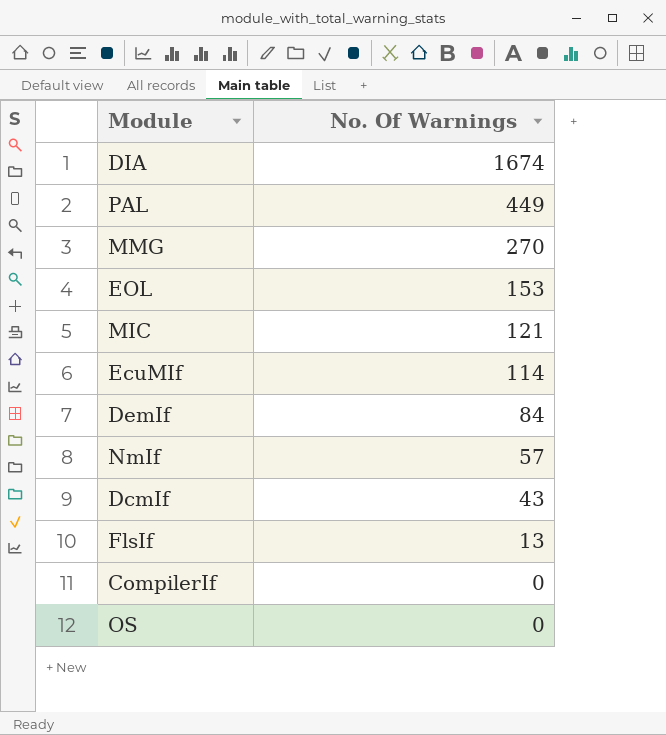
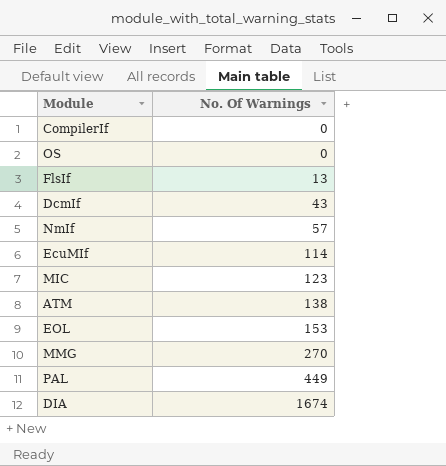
row order: No. Of Warnings descending -> No. Of Warnings ascending
row DemIf: 84 -> none
MIC | No. Of Warnings: 121 -> 123
row ATM: none -> 138

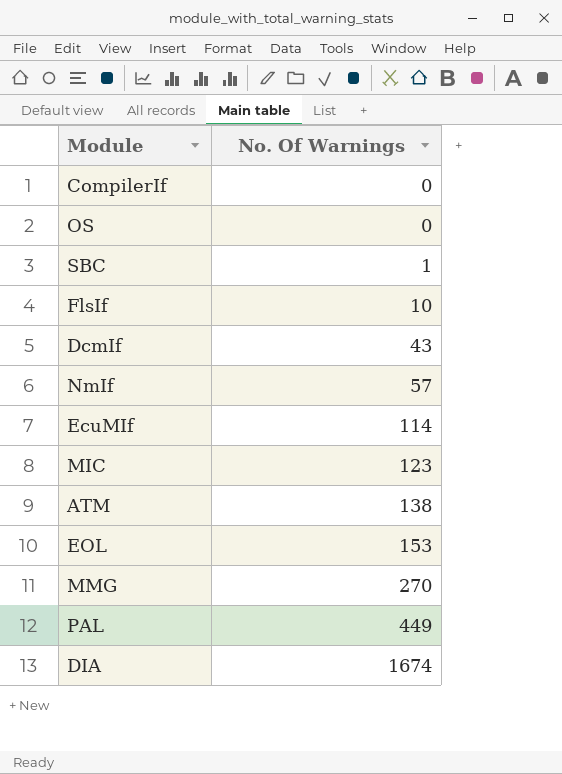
row SBC: none -> 1
FlsIf | No. Of Warnings: 13 -> 10

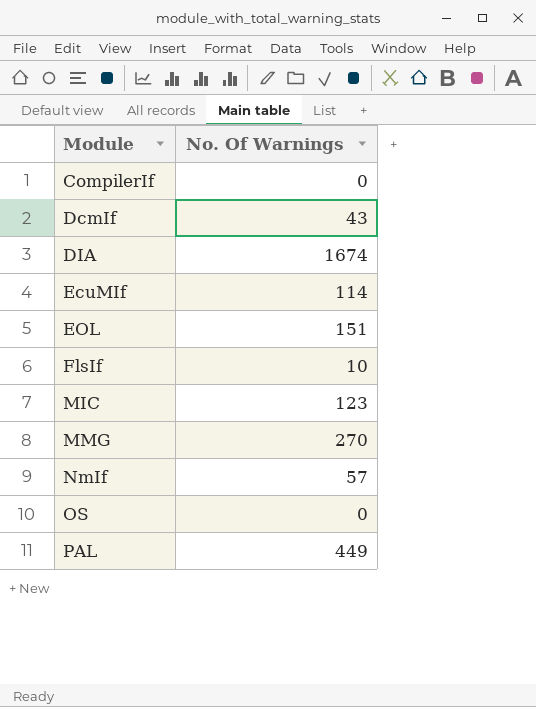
row order: No. Of Warnings ascending -> Module ascending
row SBC: 1 -> none
row ATM: 138 -> none
EOL | No. Of Warnings: 153 -> 151

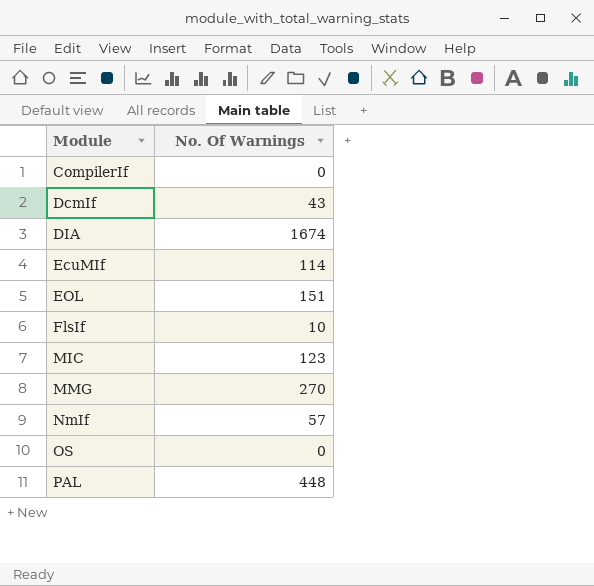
PAL | No. Of Warnings: 449 -> 448

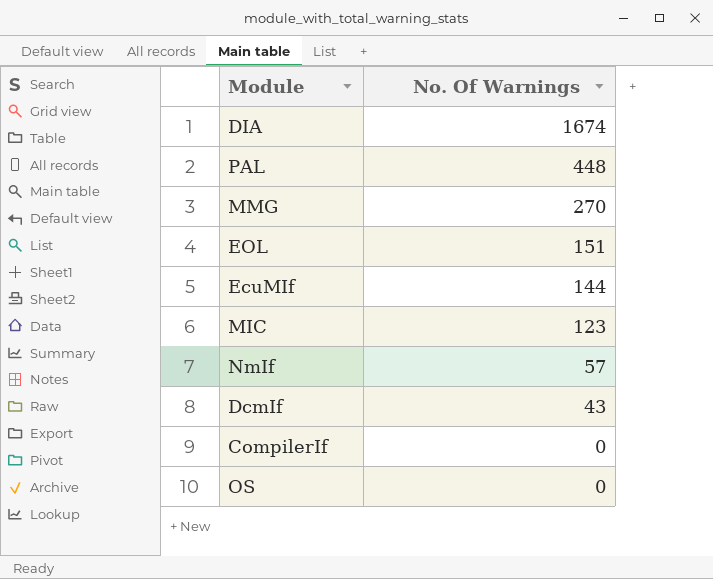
row order: Module ascending -> No. Of Warnings descending
row FlsIf: 10 -> none
EcuMIf | No. Of Warnings: 114 -> 144

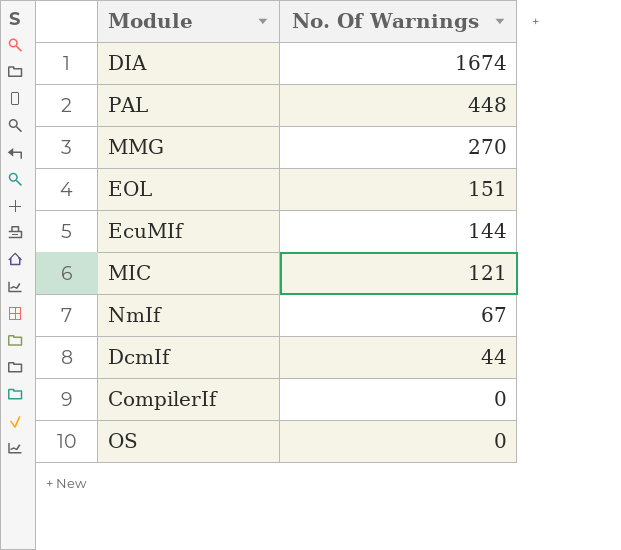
MIC | No. Of Warnings: 123 -> 121
NmIf | No. Of Warnings: 57 -> 67
DcmIf | No. Of Warnings: 43 -> 44

